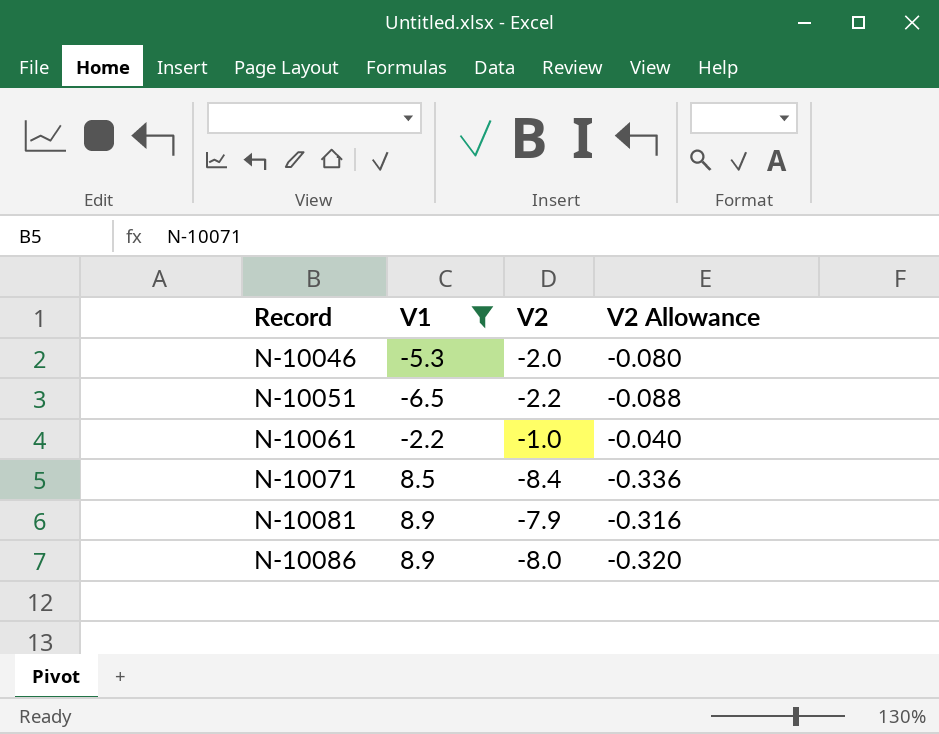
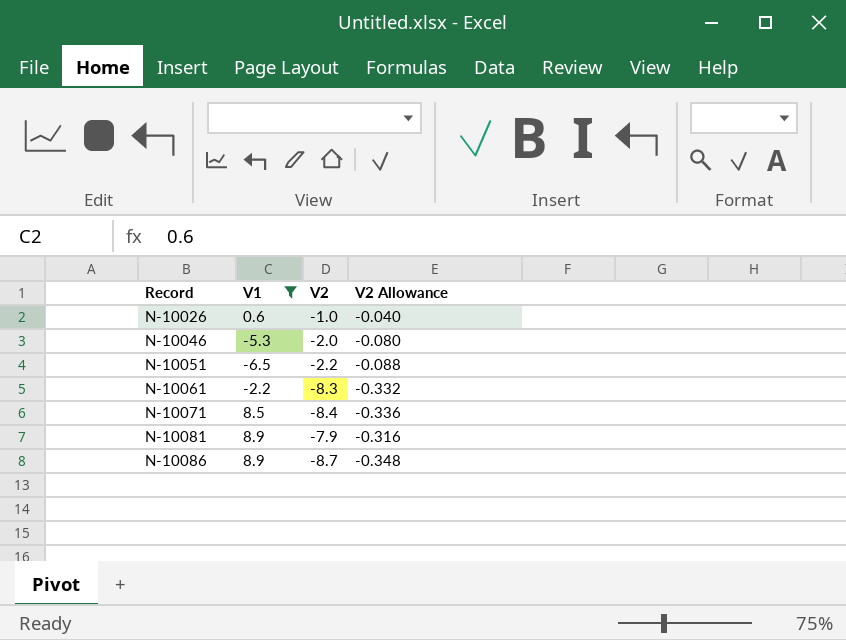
row N-10026: none -> 0.6 | -1.0 | -0.040
N-10061 | V2: -1.0 -> -8.3
N-10061 | V2 Allowance: -0.040 -> -0.332
N-10086 | V2: -8.0 -> -8.7
N-10086 | V2 Allowance: -0.320 -> -0.348

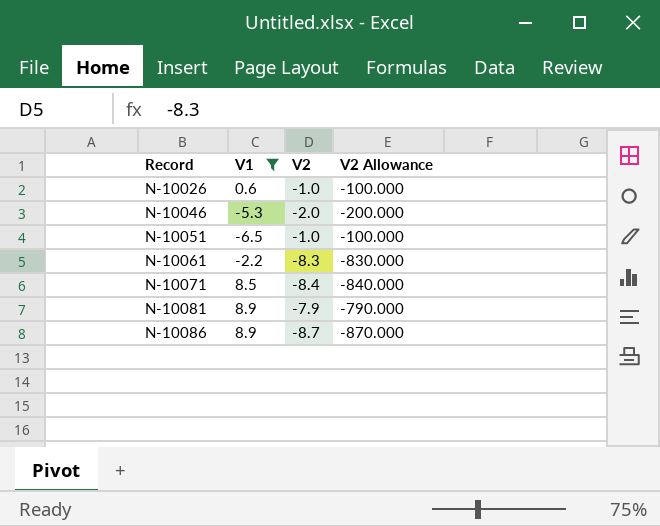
column V2 Allowance | formula: [V2] * 0.04 -> [V2] * 100
N-10051 | V2: -2.2 -> -1.0

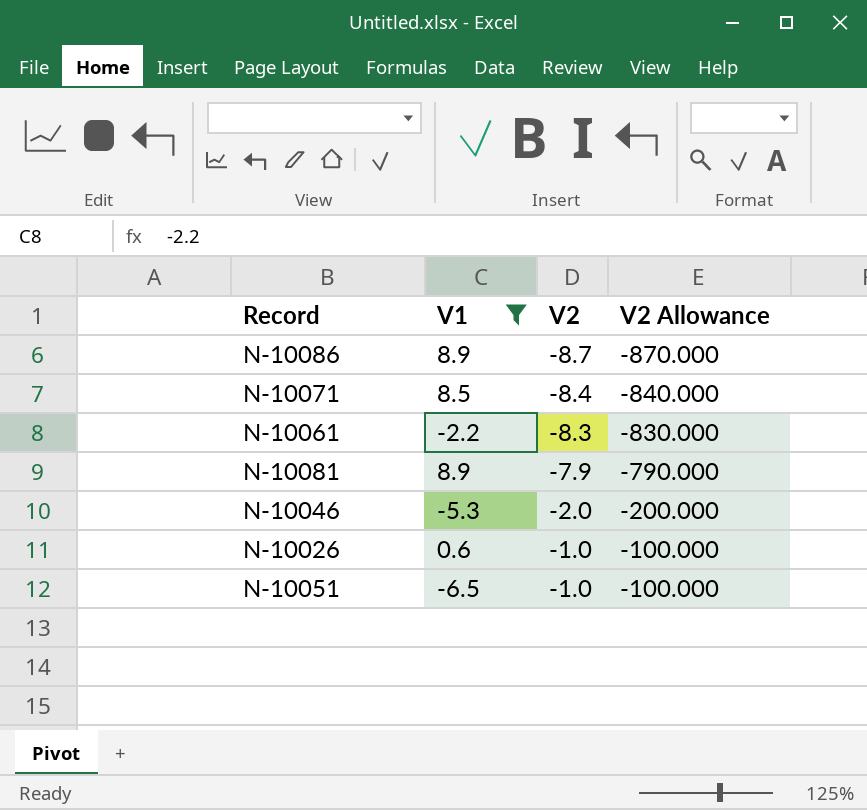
row order: Record ascending -> V2 ascending

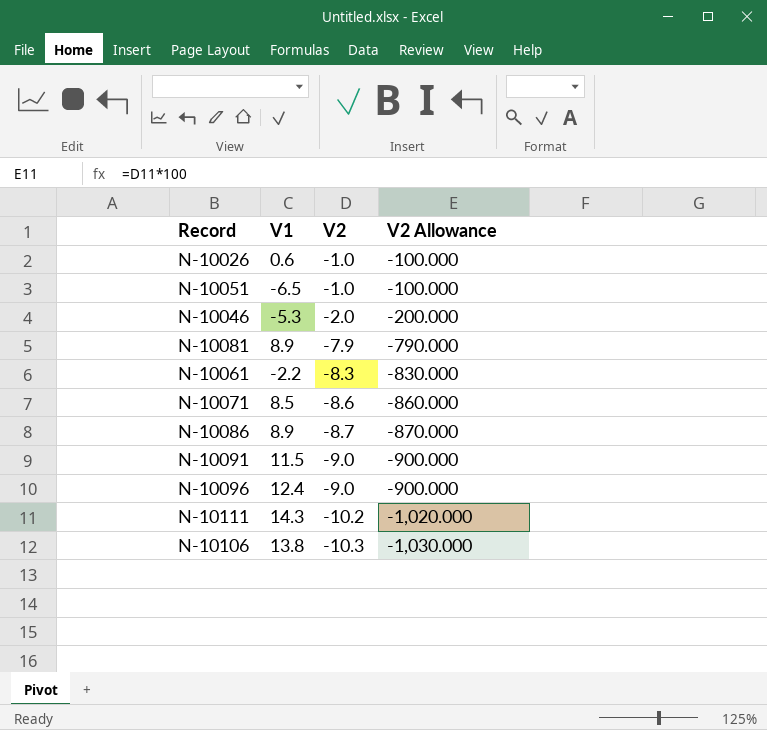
filter: V1 <= 8.9 -> none
row order: V2 ascending -> V2 descending
N-10071 | V2: -8.4 -> -8.6
N-10071 | V2 Allowance: -840.000 -> -860.000

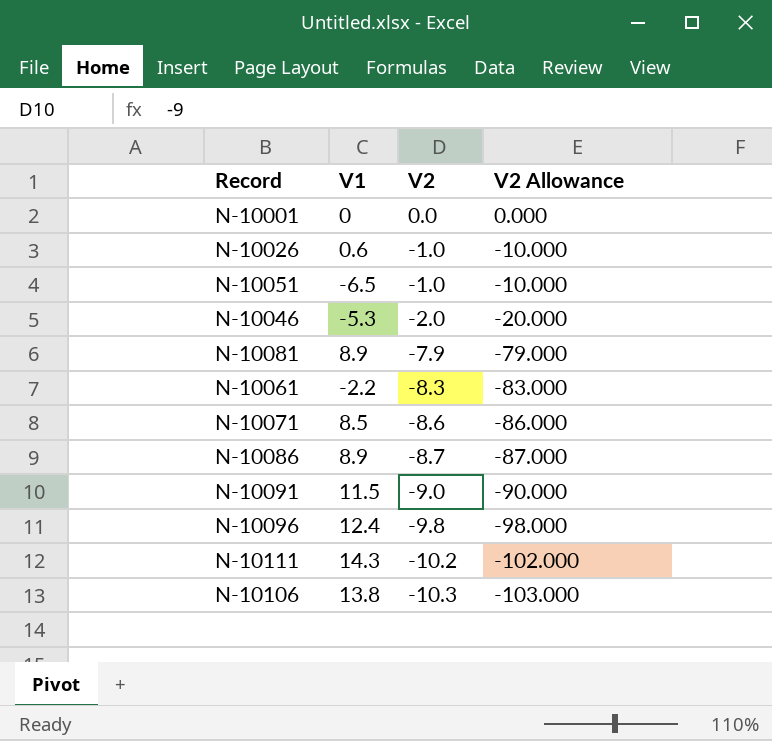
column V2 Allowance | formula: [V2] * 100 -> [V2] * 10
row N-10001: none -> 0 | 0.0 | 0.000
N-10096 | V2: -9.0 -> -9.8

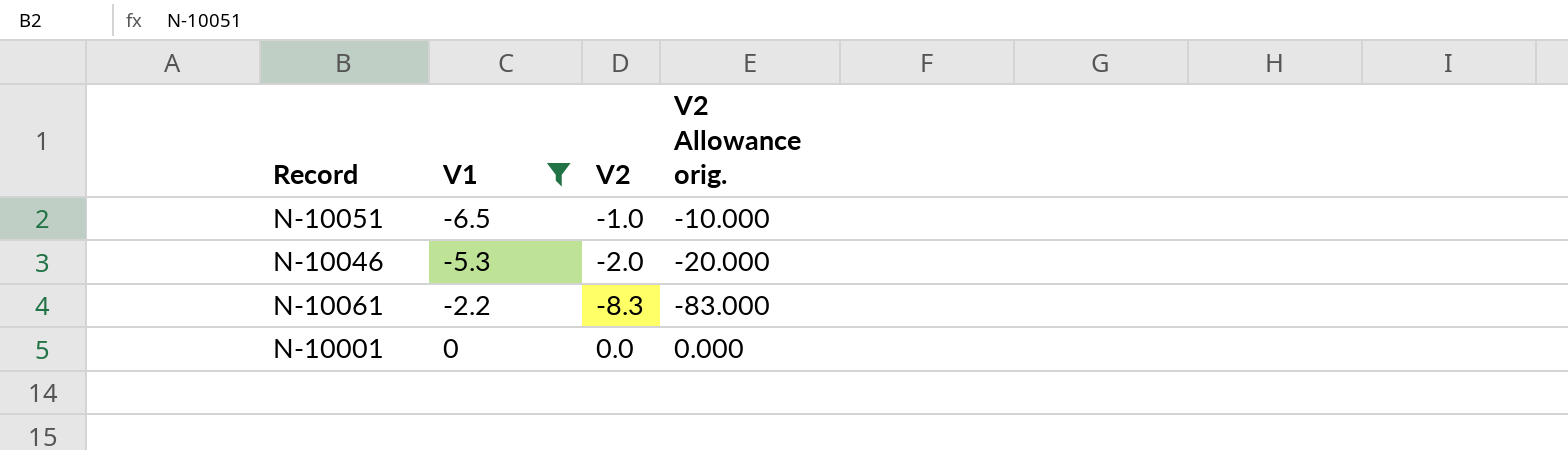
filter: none -> V1 <= 0
row order: V2 descending -> V1 ascending
column name: V2 Allowance -> V2 Allowance orig.

